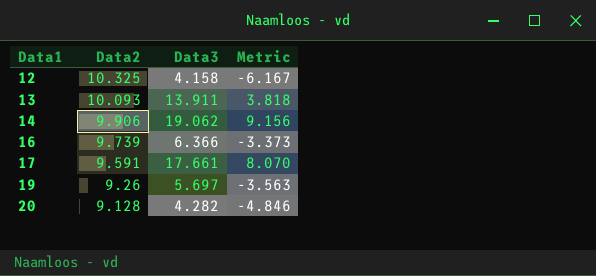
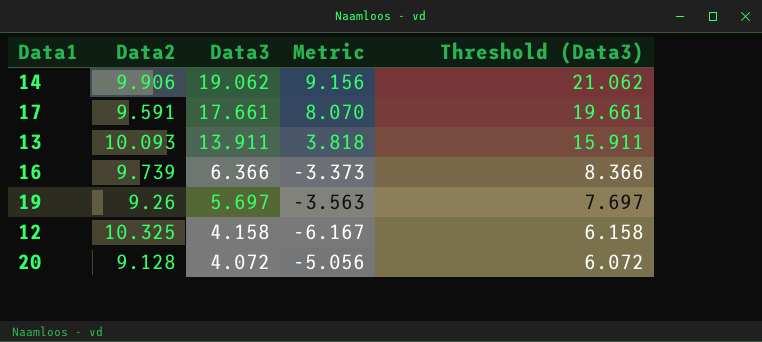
row order: Data1 ascending -> Data3 descending
column Threshold (Data3) | formula: none -> [Data3] + 2
20 | Data3: 4.282 -> 4.072
20 | Metric: -4.846 -> -5.056

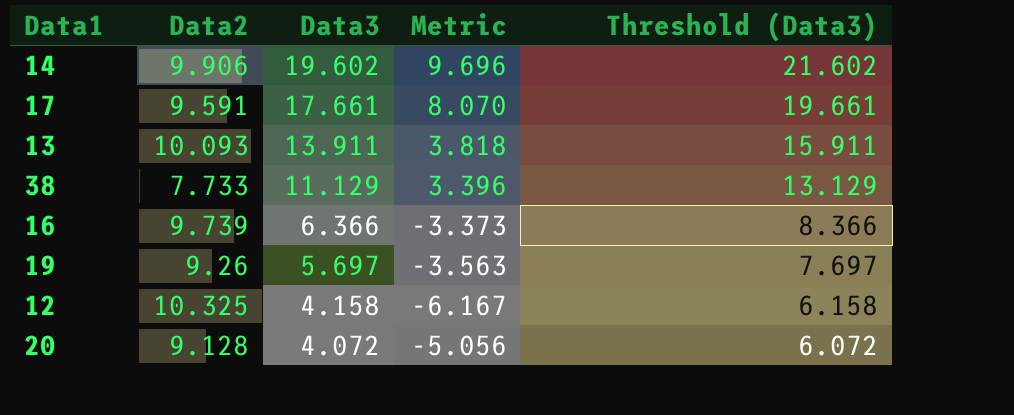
14 | Data3: 19.062 -> 19.602
14 | Metric: 9.156 -> 9.696
14 | Threshold (Data3): 21.062 -> 21.602
row 38: none -> 7.733 | 11.129 | 3.396 | 13.129

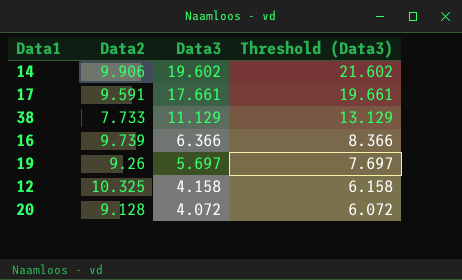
column Metric | formula: [Data3] - [Data2] -> none
row 13: 10.093 | 13.911 | 3.818 | 15.911 -> none

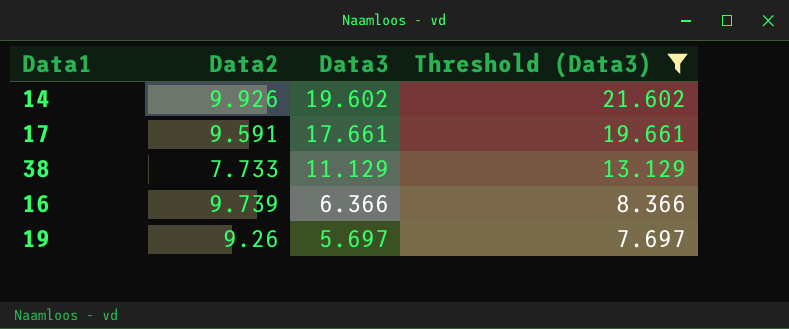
filter: none -> Threshold (Data3) >= 7.697
14 | Data2: 9.906 -> 9.926

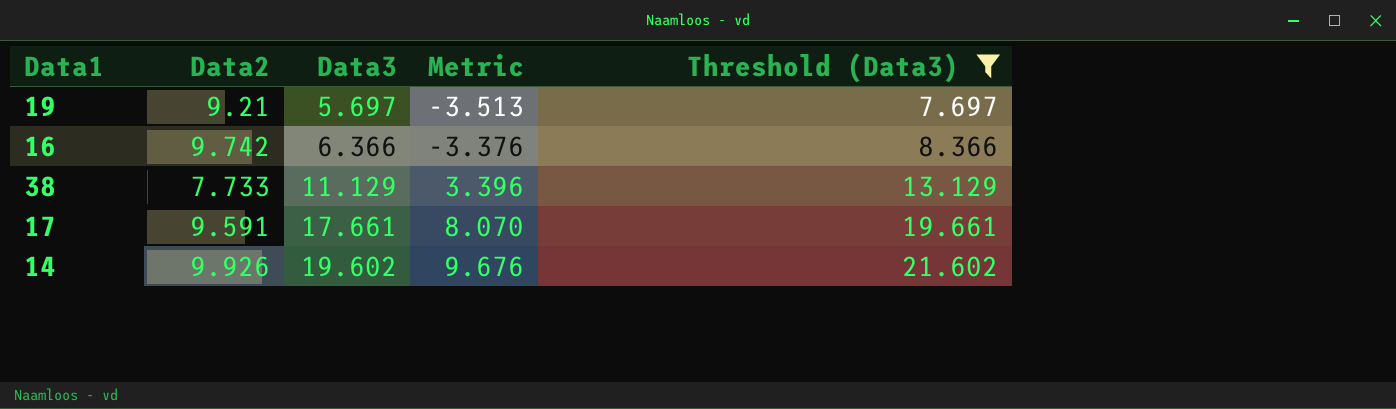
row order: Data3 descending -> Data3 ascending
column Metric | formula: none -> [Data3] - [Data2]
19 | Data2: 9.26 -> 9.21
16 | Data2: 9.739 -> 9.742

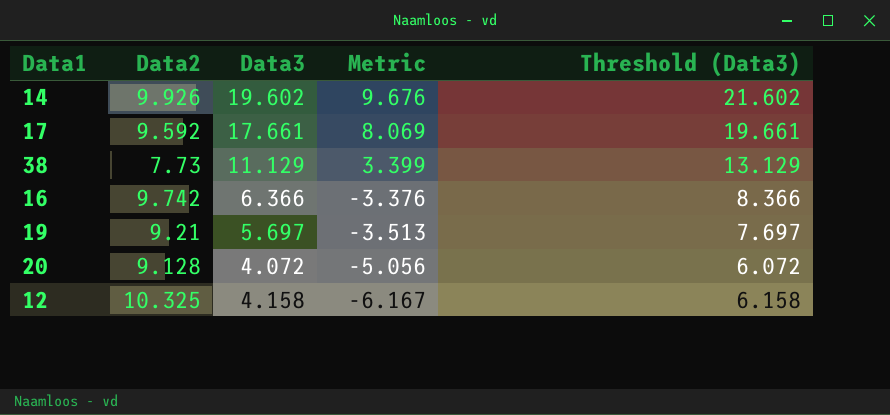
filter: Threshold (Data3) >= 7.697 -> none
row order: Data3 ascending -> Metric descending
17 | Data2: 9.591 -> 9.592
17 | Metric: 8.070 -> 8.069
38 | Data2: 7.733 -> 7.73
38 | Metric: 3.396 -> 3.399

